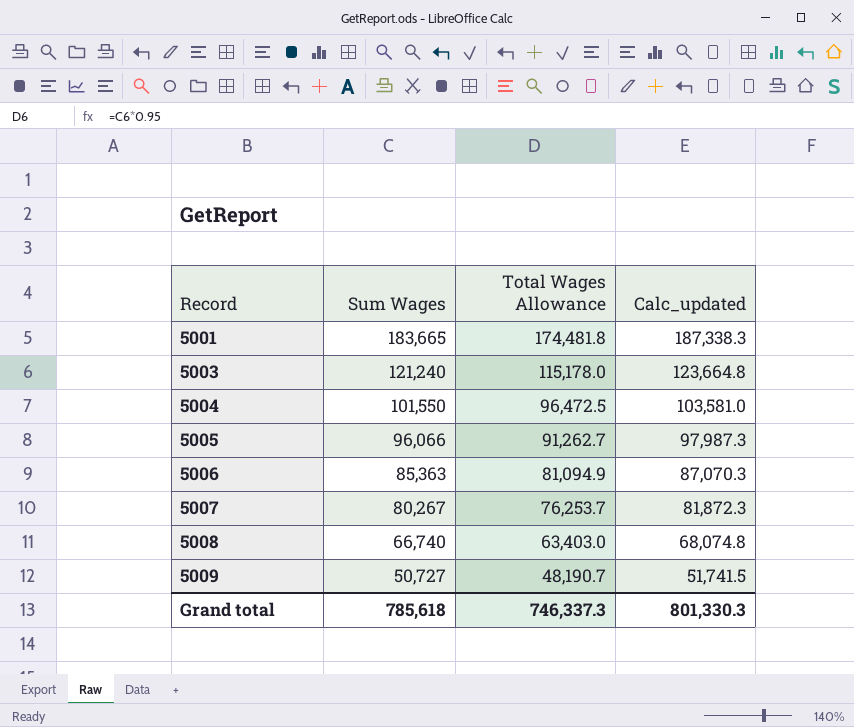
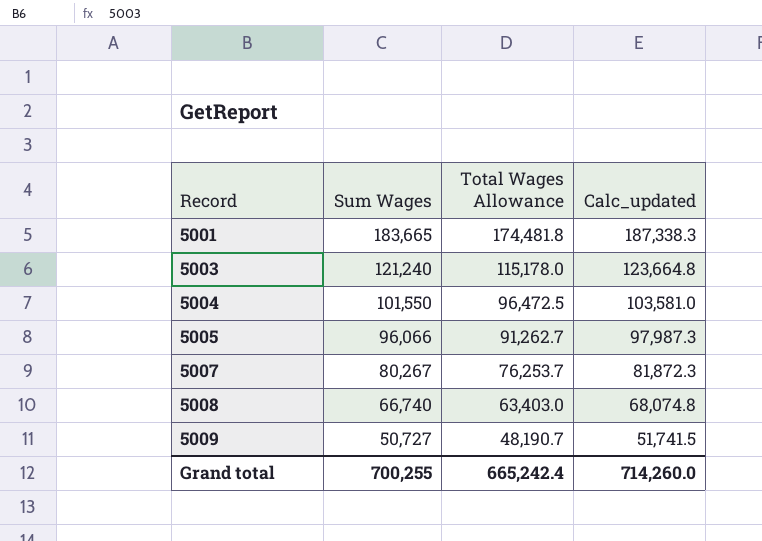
row 5006: 85,363 | 81,094.9 | 87,070.3 -> none
Grand total | Sum Wages: 785,618 -> 700,255
Grand total | Total Wages Allowance: 746,337.3 -> 665,242.4
Grand total | Calc_updated: 801,330.3 -> 714,260.0

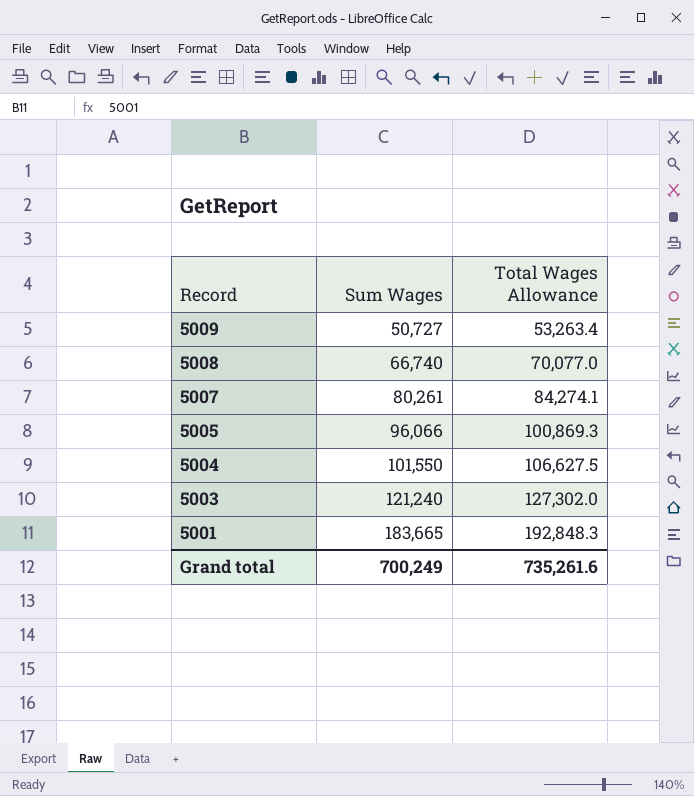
row order: Record ascending -> Record descending
column Calc_updated | formula: [Sum Wages] * 1.02 -> none
column Total Wages Allowance | formula: [Sum Wages] * 0.95 -> [Sum Wages] * 1.05
5007 | Sum Wages: 80,267 -> 80,261
Grand total | Sum Wages: 700,255 -> 700,249
Grand total | Total Wages Allowance: 665,242.4 -> 735,261.6

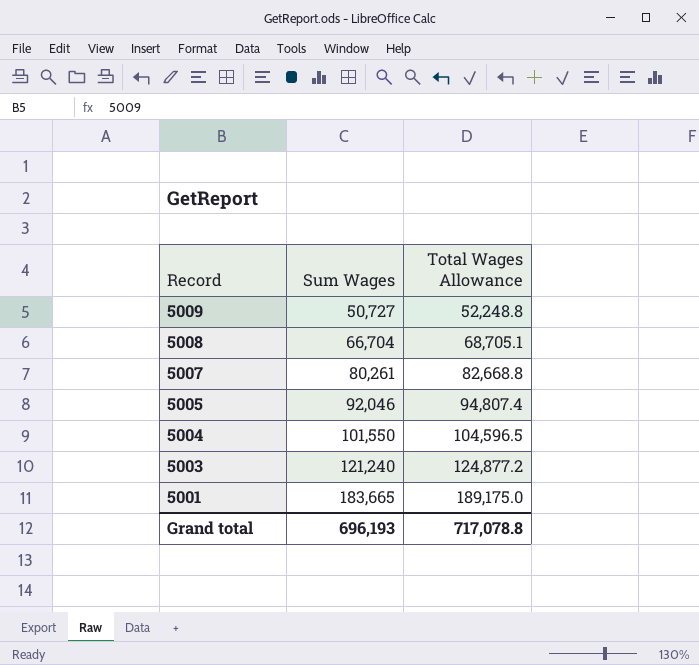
column Total Wages Allowance | formula: [Sum Wages] * 1.05 -> [Sum Wages] * 1.03
5008 | Sum Wages: 66,740 -> 66,704
5005 | Sum Wages: 96,066 -> 92,046
Grand total | Sum Wages: 700,249 -> 696,193
Grand total | Total Wages Allowance: 735,261.6 -> 717,078.8

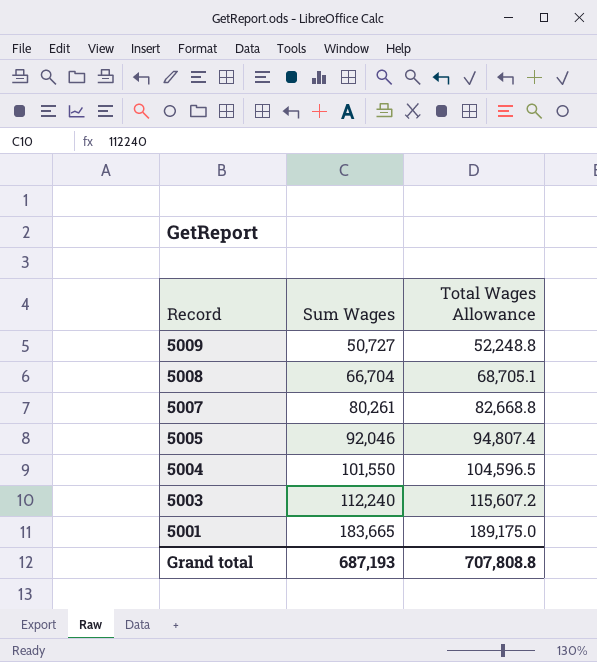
5003 | Sum Wages: 121,240 -> 112,240
5003 | Total Wages Allowance: 124,877.2 -> 115,607.2
Grand total | Sum Wages: 696,193 -> 687,193
Grand total | Total Wages Allowance: 717,078.8 -> 707,808.8

